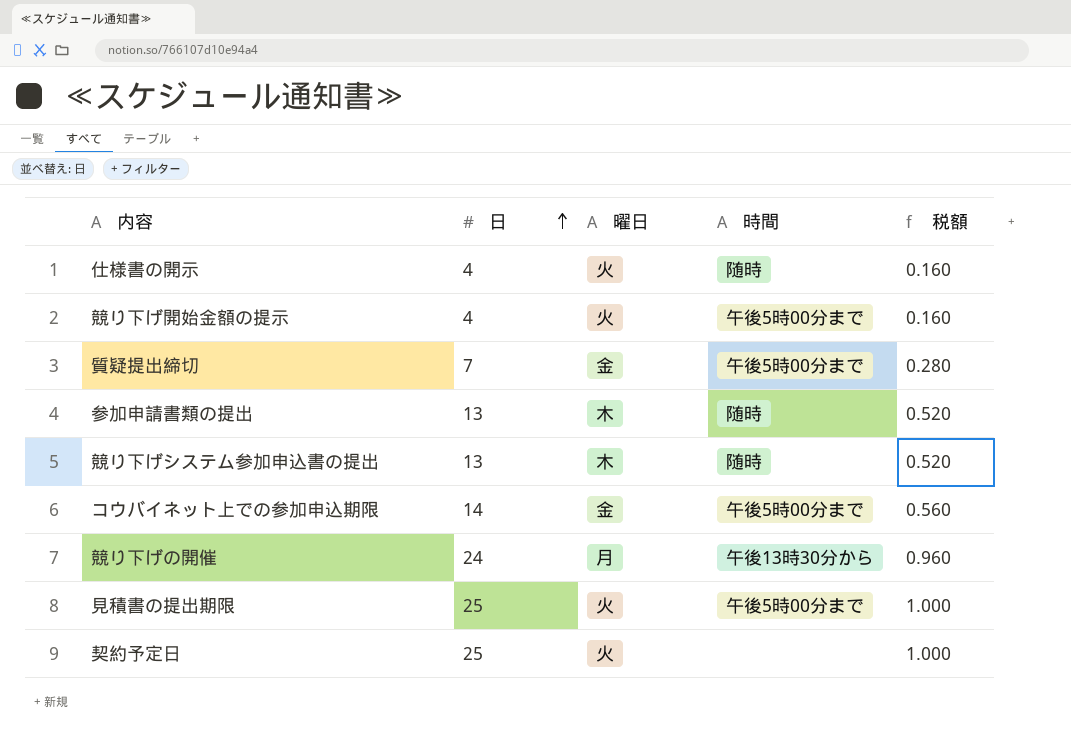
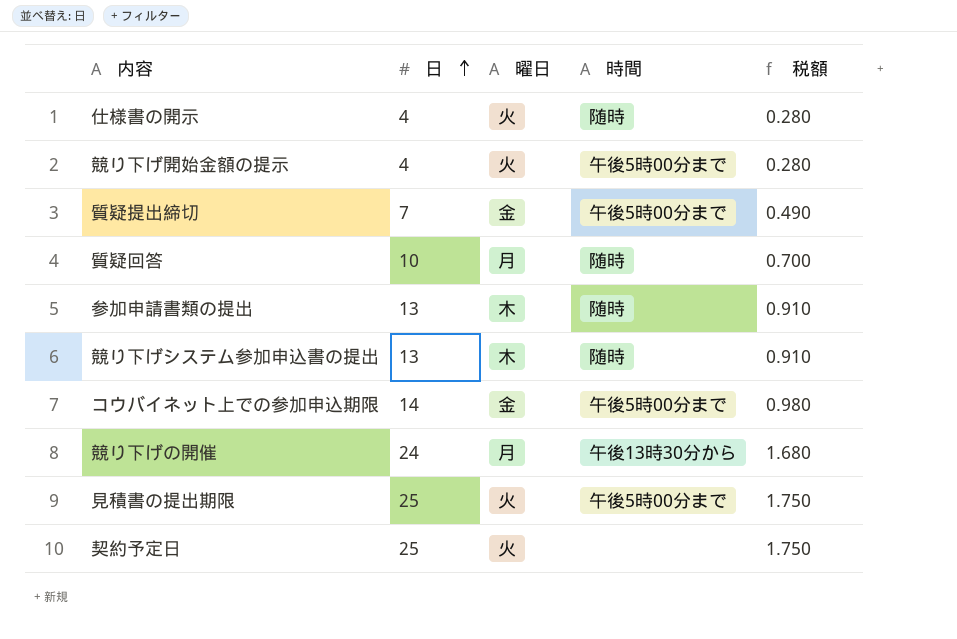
column 税額 | formula: [日] * 0.04 -> [日] * 0.07
row 質疑回答: none -> 10 | 月 | 随時 | 0.700

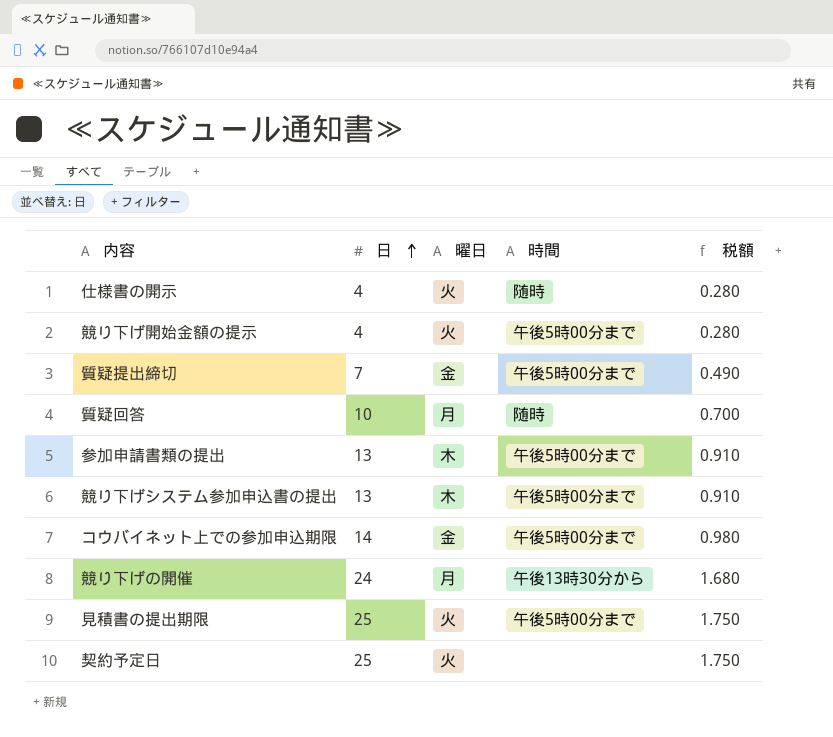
参加申請書類の提出 | 時間: 随時 -> 午後5時00分まで
競り下げシステム参加申込書の提出 | 時間: 随時 -> 午後5時00分まで

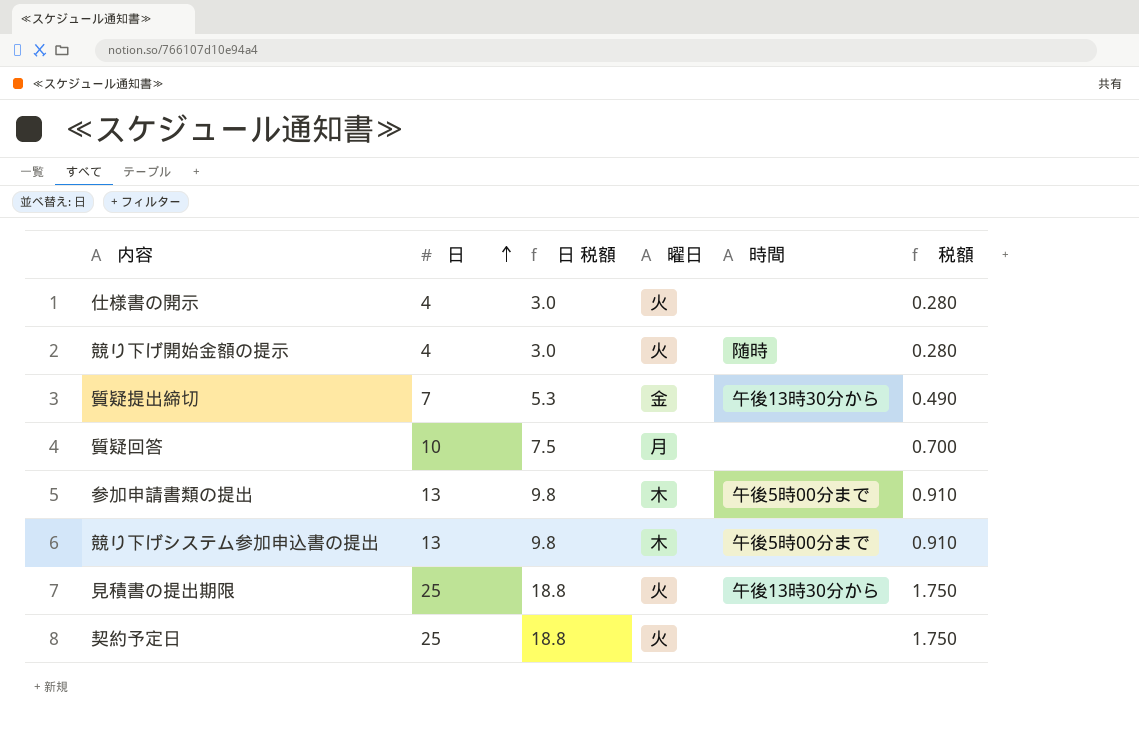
column 日 税額 | formula: none -> [日] * 0.75
row コウバイネット上での参加申込期限: 14 | 金 | 午後5時00分まで | 0.980 -> none
row 競り下げの開催: 24 | 月 | 午後13時30分から | 1.680 -> none
仕様書の開示 | 時間: 随時 -> none
競り下げ開始金額の提示 | 時間: 午後5時00分まで -> 随時
質疑提出締切 | 時間: 午後5時00分まで -> 午後13時30分から
質疑回答 | 時間: 随時 -> none
見積書の提出期限 | 時間: 午後5時00分まで -> 午後13時30分から

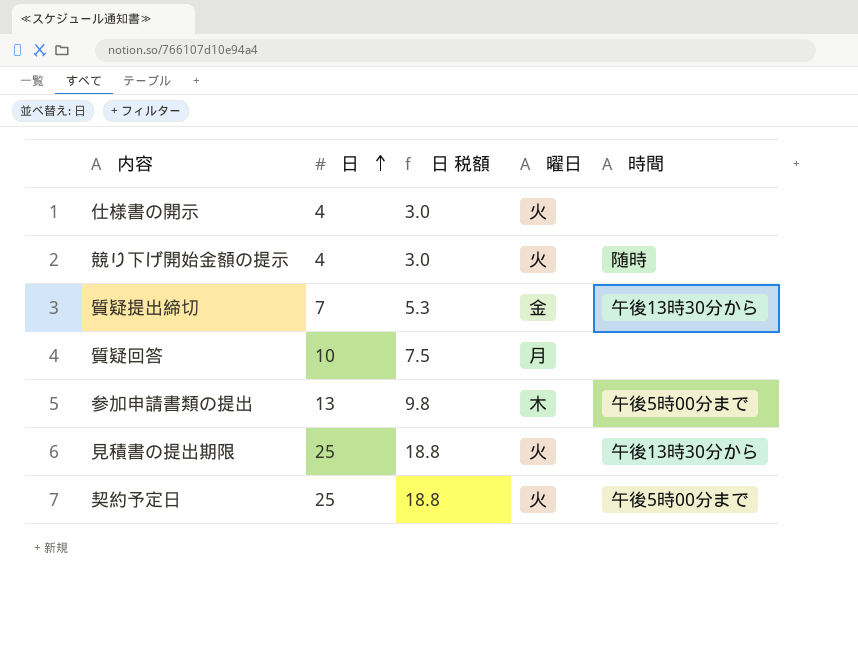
column 税額 | formula: [日] * 0.07 -> none
row 競り下げシステム参加申込書の提出: 13 | 9.8 | 木 | 午後5時00分まで | 0.910 -> none
契約予定日 | 時間: none -> 午後5時00分まで

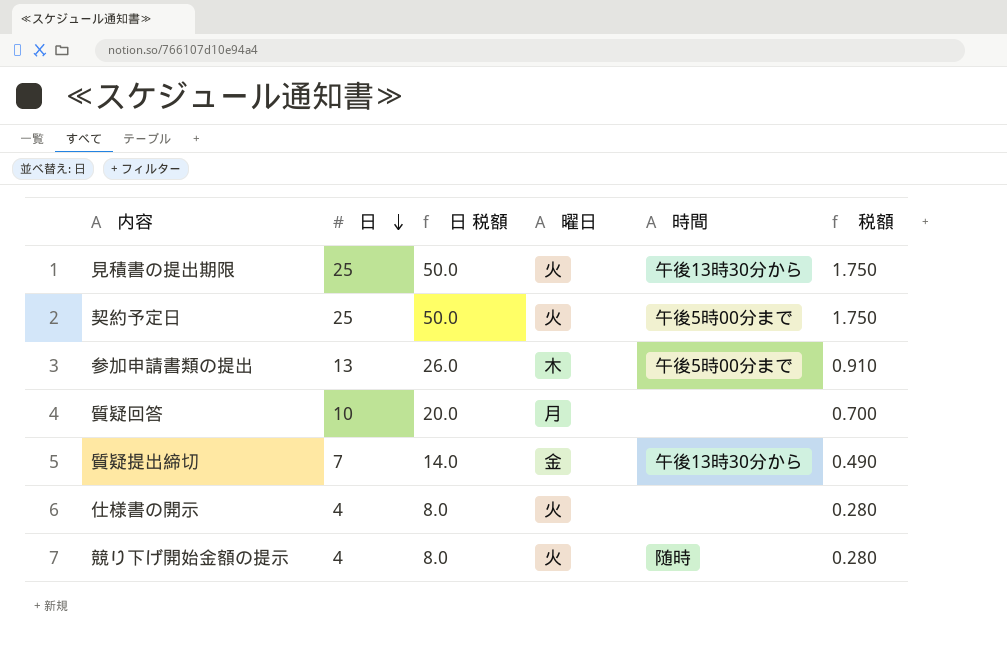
row order: 日 ascending -> 日 descending
column 日 税額 | formula: [日] * 0.75 -> [日] * 2
column 税額 | formula: none -> [日] * 0.07

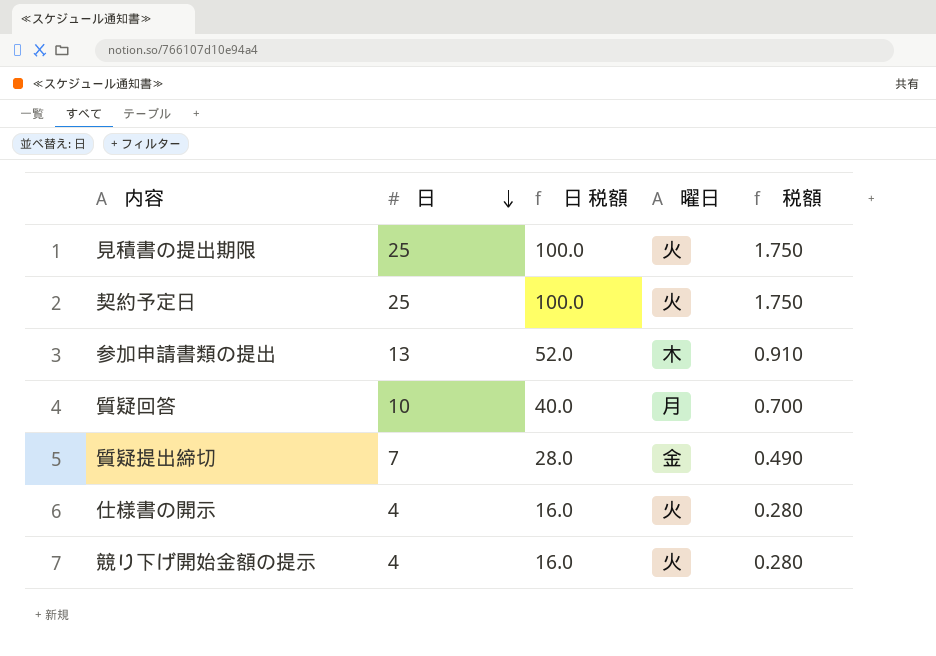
column 時間 | position: 5 -> none
column 日 税額 | formula: [日] * 2 -> [日] * 4

